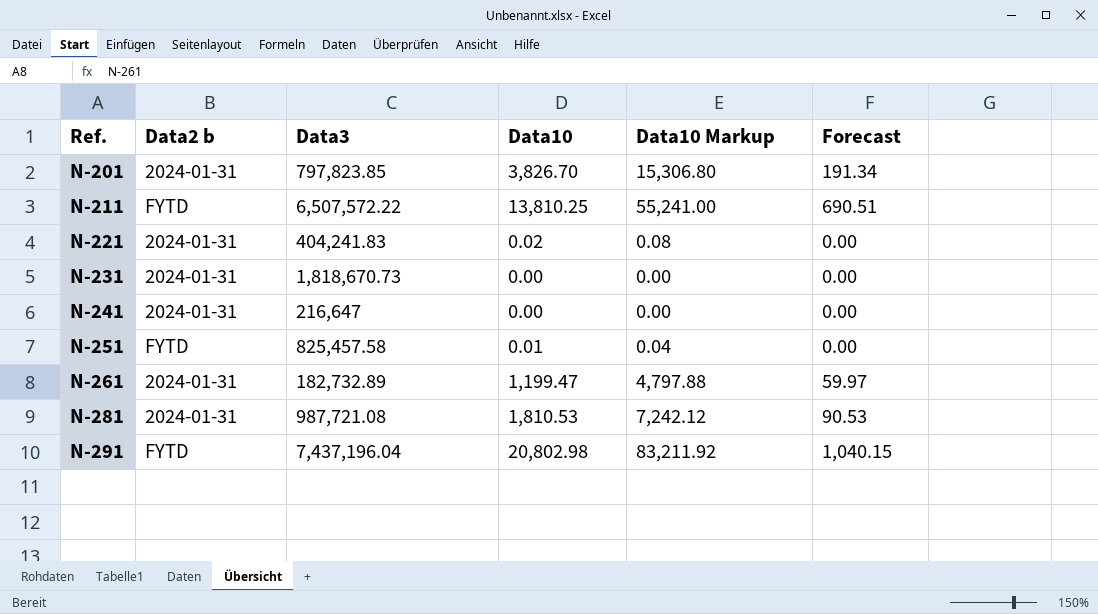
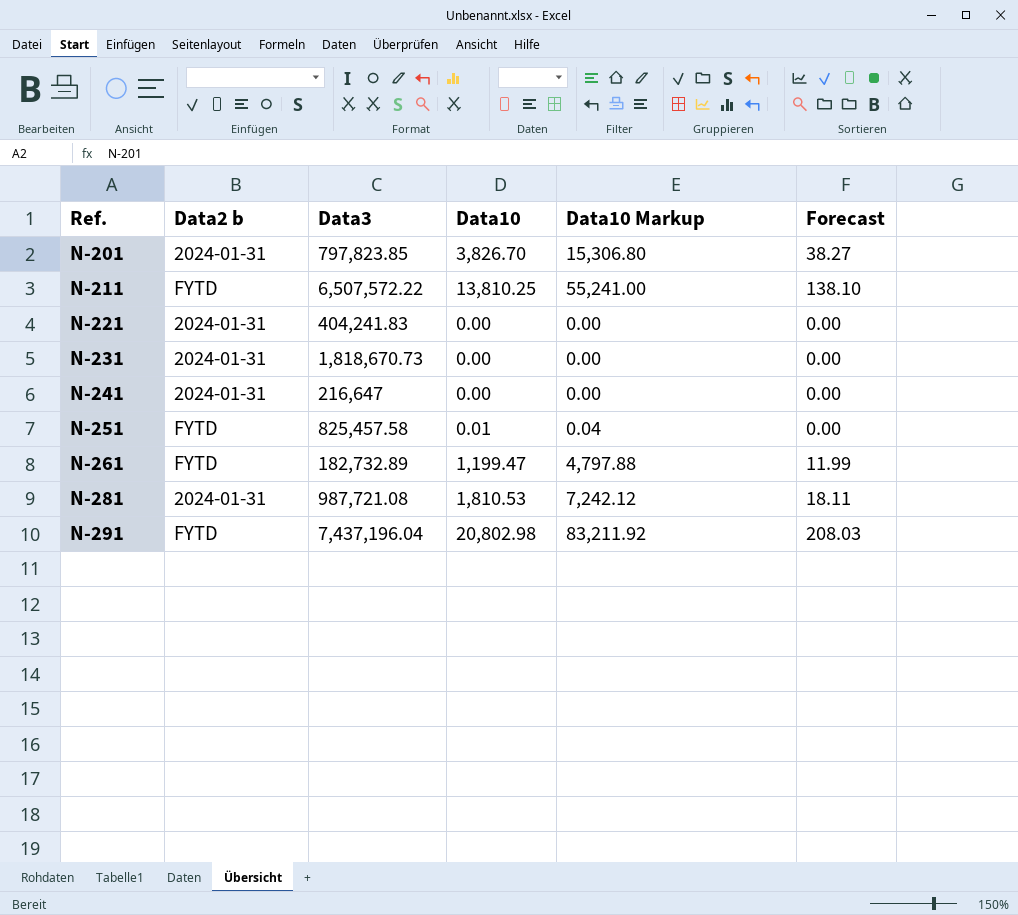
column Forecast | formula: [Data10] * 0.05 -> [Data10] * 0.01
N-221 | Data10: 0.02 -> 0.00
N-221 | Data10 Markup: 0.08 -> 0.00
N-261 | Data2 b: 2024-01-31 -> FYTD

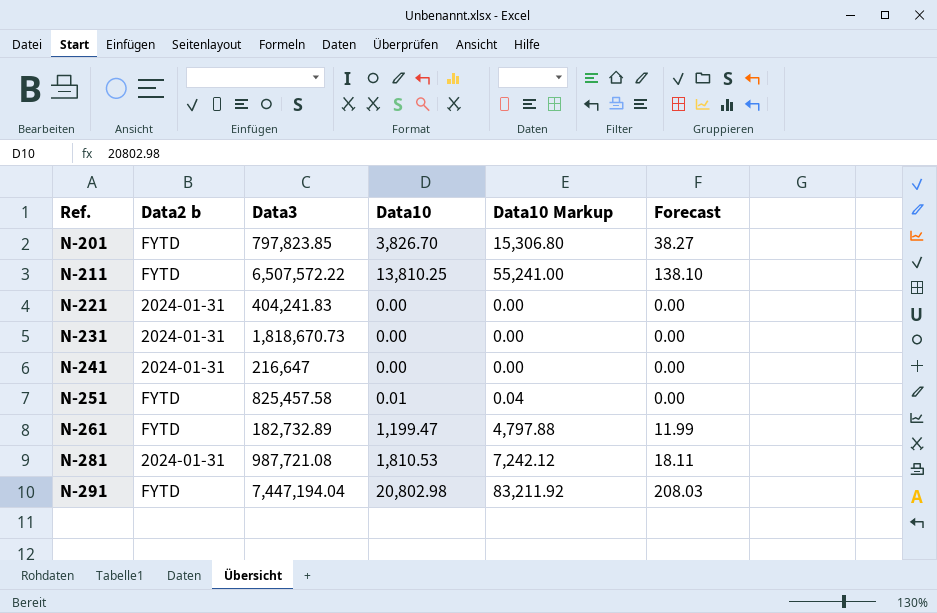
N-201 | Data2 b: 2024-01-31 -> FYTD
N-291 | Data3: 7,437,196.04 -> 7,447,194.04

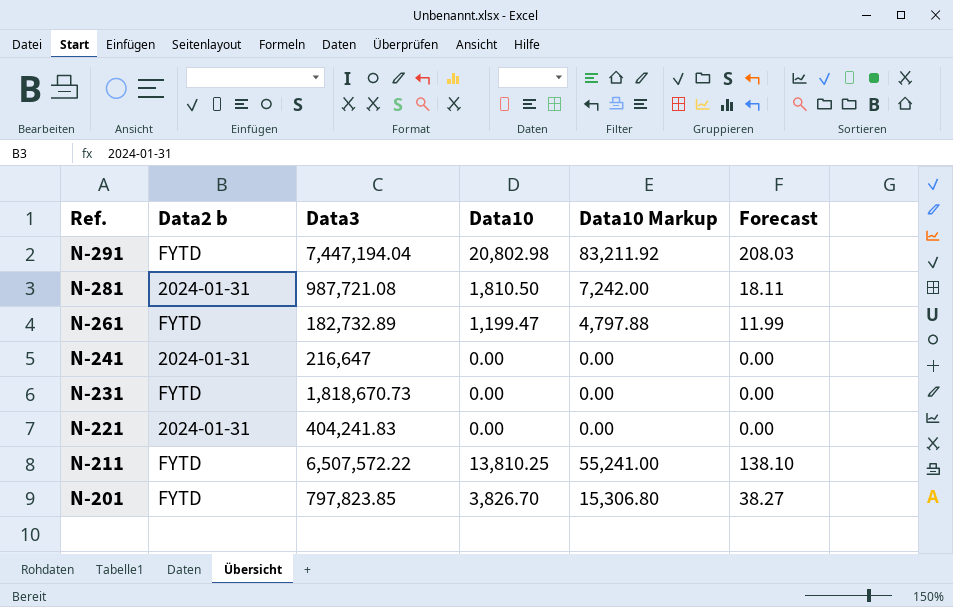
row order: Ref. ascending -> Ref. descending
row N-251: FYTD | 825,457.58 | 0.01 | 0.04 | 0.00 -> none
N-281 | Data10: 1,810.53 -> 1,810.50
N-281 | Data10 Markup: 7,242.12 -> 7,242.00
N-231 | Data2 b: 2024-01-31 -> FYTD

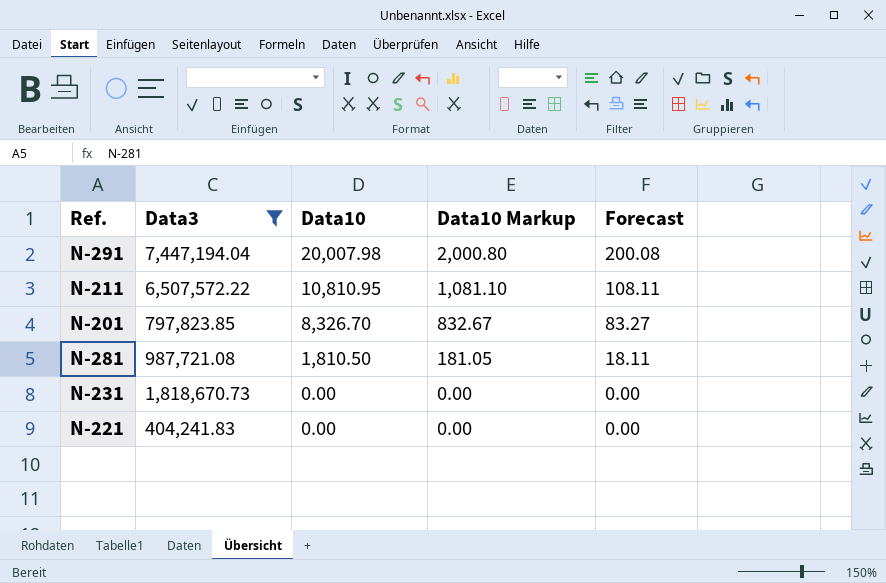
filter: none -> Data3 >= 404,241.83
row order: Ref. descending -> Data10 descending
column Data2 b | position: 2 -> none
column Data10 Markup | formula: [Data10] * 4 -> [Data10] * 0.1
N-291 | Data10: 20,802.98 -> 20,007.98
N-291 | Forecast: 208.03 -> 200.08
N-211 | Data10: 13,810.25 -> 10,810.95
N-211 | Forecast: 138.10 -> 108.11
N-201 | Data10: 3,826.70 -> 8,326.70
N-201 | Forecast: 38.27 -> 83.27

